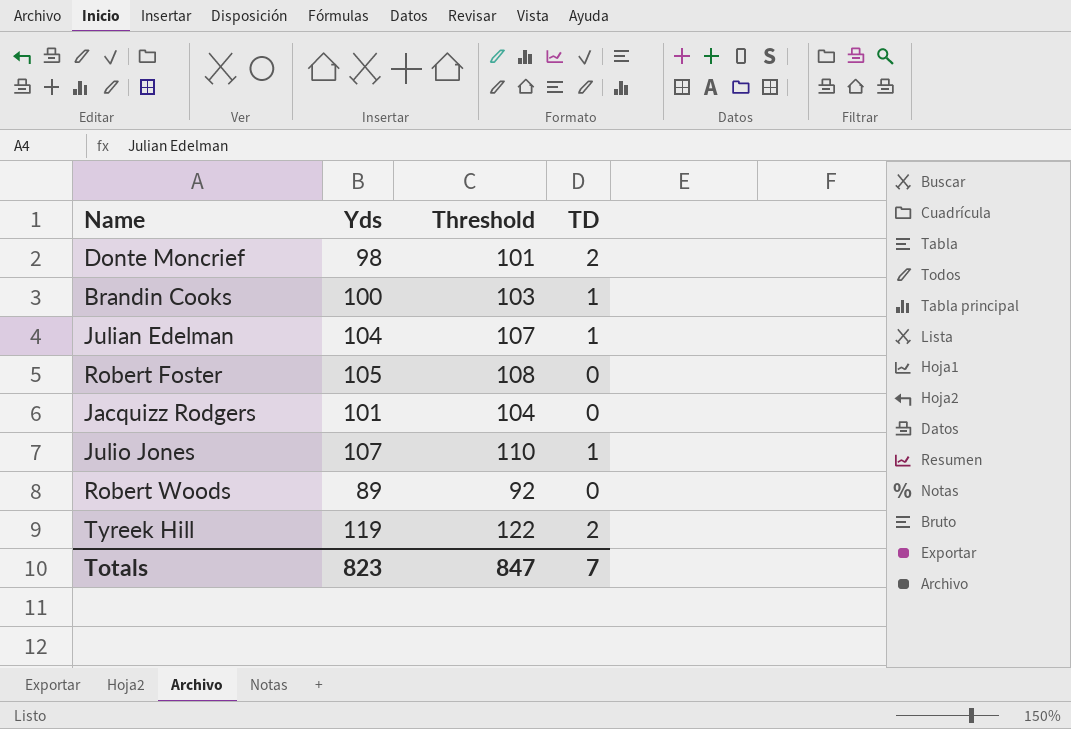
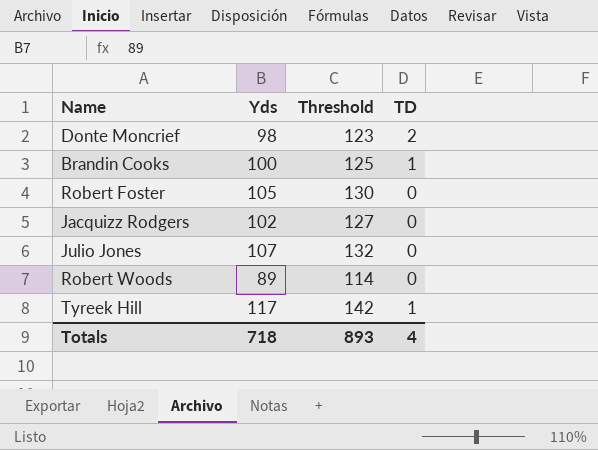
column Threshold | formula: [Yds] + 3 -> [Yds] + 25
row Julian Edelman: 104 | 107 | 1 -> none
Jacquizz Rodgers | Yds: 101 -> 102
Julio Jones | TD: 1 -> 0
Tyreek Hill | Yds: 119 -> 117
Tyreek Hill | TD: 2 -> 1
Totals | Yds: 823 -> 718
Totals | Threshold: 847 -> 893
Totals | TD: 7 -> 4

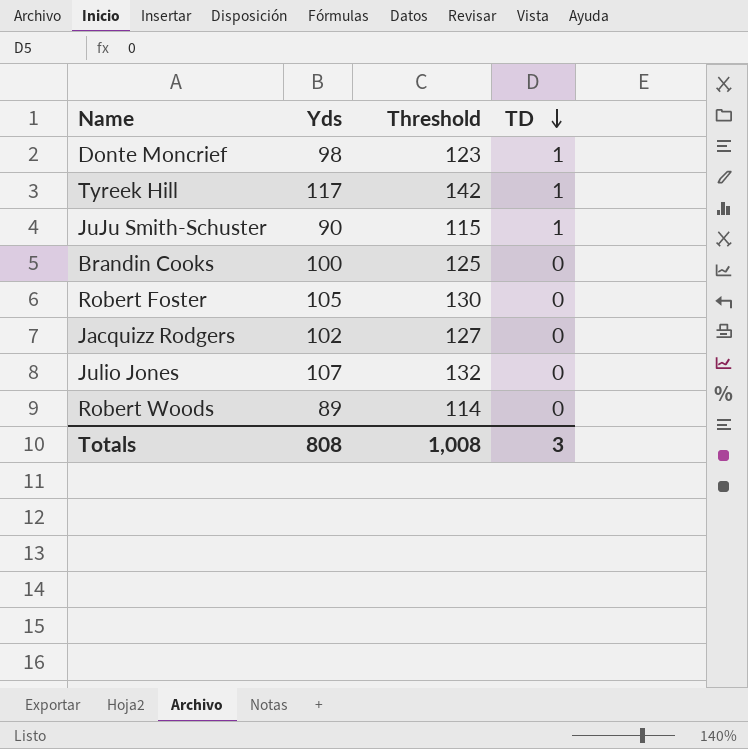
row order: none -> TD descending
Donte Moncrief | TD: 2 -> 1
row JuJu Smith-Schuster: none -> 90 | 115 | 1
Brandin Cooks | TD: 1 -> 0
Totals | Yds: 718 -> 808
Totals | Threshold: 893 -> 1,008
Totals | TD: 4 -> 3

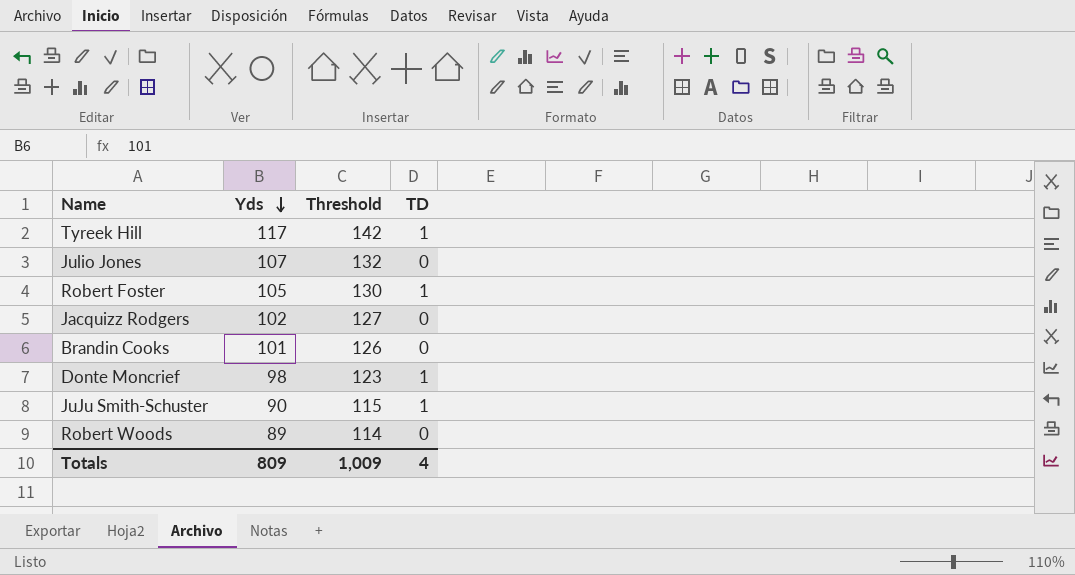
row order: TD descending -> Yds descending
Robert Foster | TD: 0 -> 1
Brandin Cooks | Yds: 100 -> 101
Brandin Cooks | Threshold: 125 -> 126
Totals | Yds: 808 -> 809
Totals | Threshold: 1,008 -> 1,009
Totals | TD: 3 -> 4

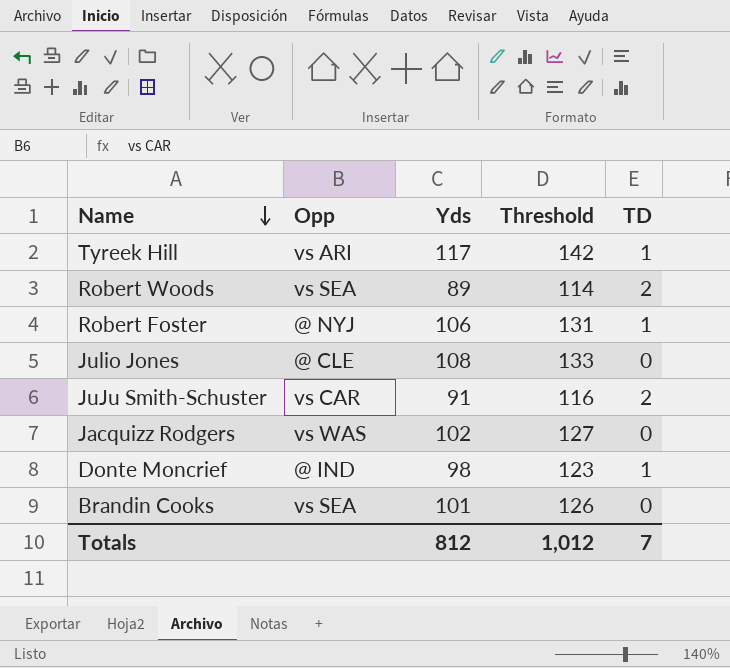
row order: Yds descending -> Name descending
column Opp | position: none -> 2
Robert Woods | TD: 0 -> 2
Robert Foster | Yds: 105 -> 106
Robert Foster | Threshold: 130 -> 131
Julio Jones | Yds: 107 -> 108
Julio Jones | Threshold: 132 -> 133
JuJu Smith-Schuster | Yds: 90 -> 91
JuJu Smith-Schuster | Threshold: 115 -> 116
JuJu Smith-Schuster | TD: 1 -> 2
Totals | Yds: 809 -> 812
Totals | Threshold: 1,009 -> 1,012
Totals | TD: 4 -> 7

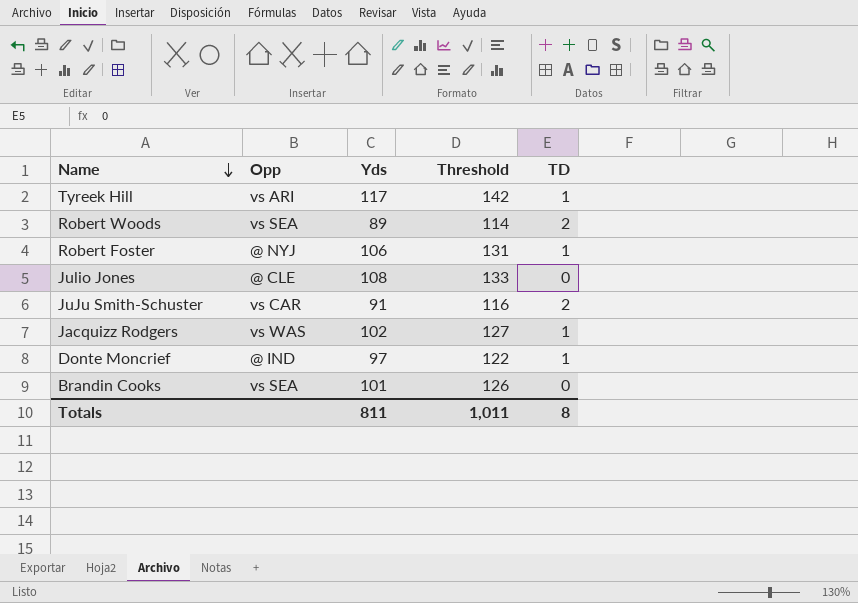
Jacquizz Rodgers | TD: 0 -> 1
Donte Moncrief | Yds: 98 -> 97
Donte Moncrief | Threshold: 123 -> 122
Totals | Yds: 812 -> 811
Totals | Threshold: 1,012 -> 1,011
Totals | TD: 7 -> 8

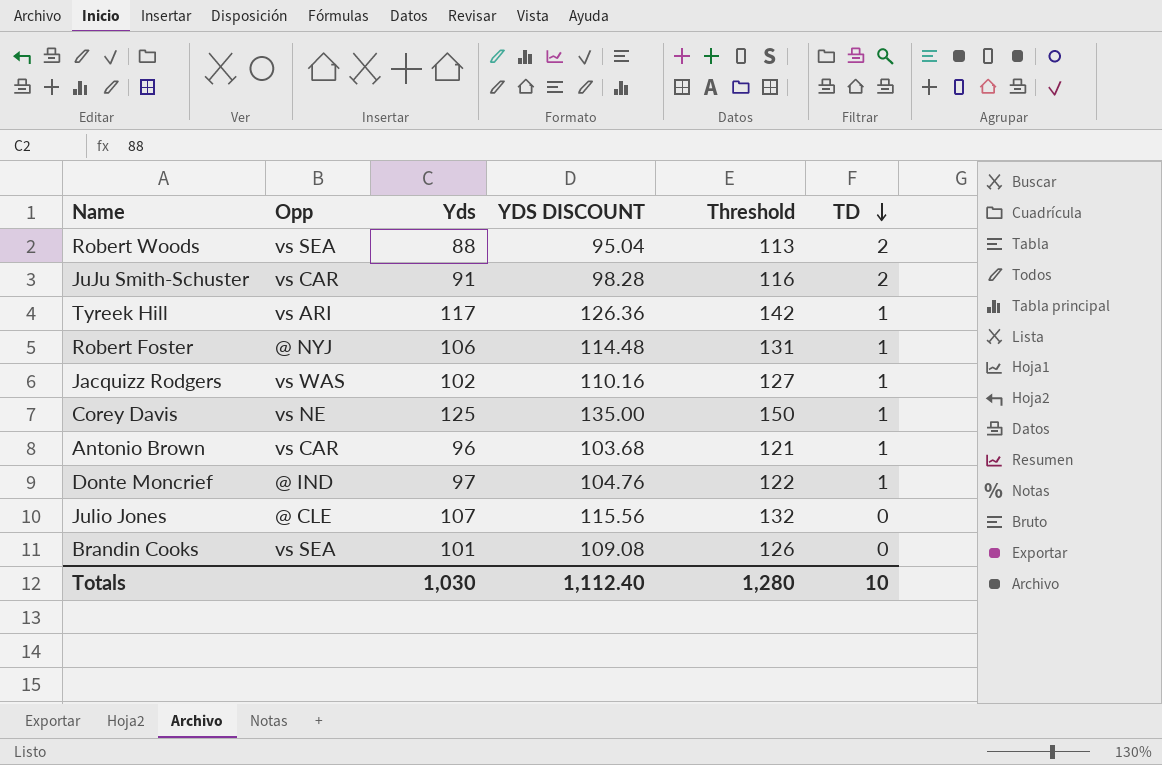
row order: Name descending -> TD descending
column YDS DISCOUNT | formula: none -> [Yds] * 1.08
Robert Woods | Yds: 89 -> 88
Robert Woods | Threshold: 114 -> 113
row Corey Davis: none -> vs NE | 125 | 135.00 | 150 | 1
row Antonio Brown: none -> vs CAR | 96 | 103.68 | 121 | 1
Julio Jones | Yds: 108 -> 107
Julio Jones | Threshold: 133 -> 132
Totals | Yds: 811 -> 1,030
Totals | Threshold: 1,011 -> 1,280
Totals | TD: 8 -> 10

